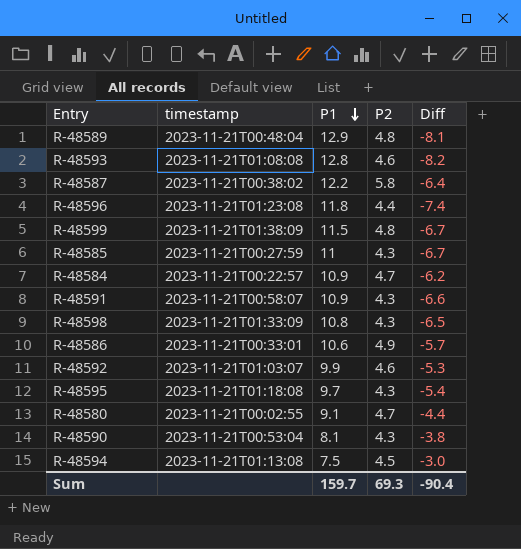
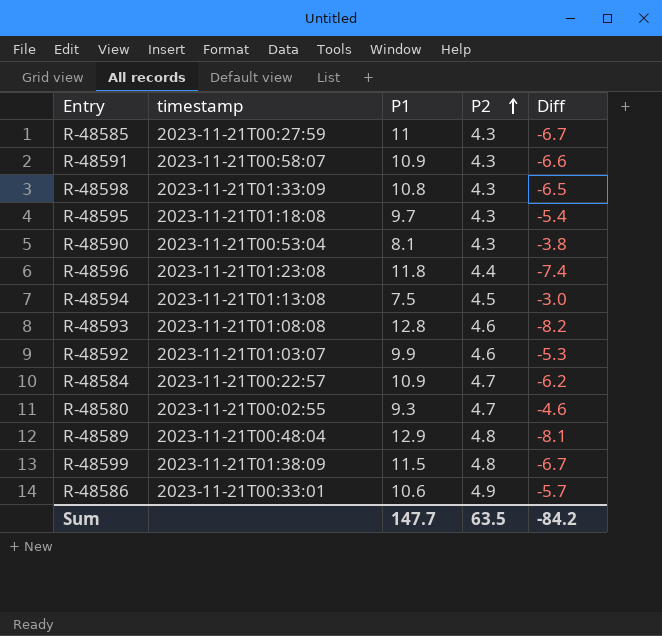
row order: P1 descending -> P2 ascending
row R-48587: 2023-11-21T00:38:02 | 12.2 | 5.8 | -6.4 -> none
R-48580 | P1: 9.1 -> 9.3
R-48580 | Diff: -4.4 -> -4.6
Sum | P1: 159.7 -> 147.7
Sum | P2: 69.3 -> 63.5
Sum | Diff: -90.4 -> -84.2

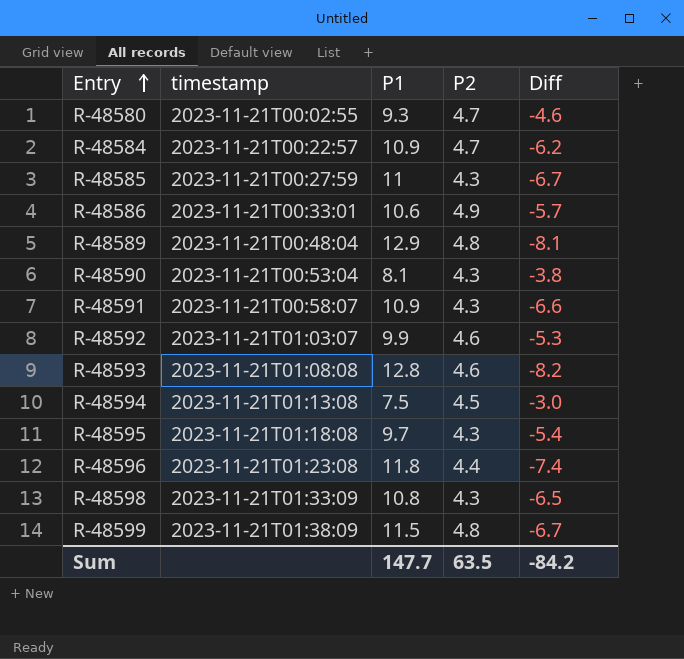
row order: P2 ascending -> Entry ascending

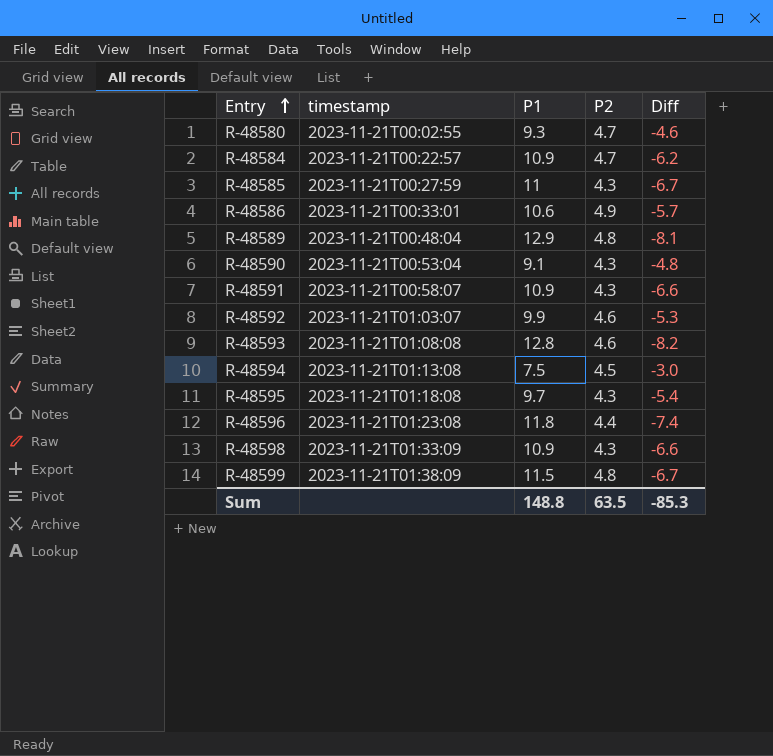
R-48590 | P1: 8.1 -> 9.1
R-48590 | Diff: -3.8 -> -4.8
R-48598 | P1: 10.8 -> 10.9
R-48598 | Diff: -6.5 -> -6.6
Sum | P1: 147.7 -> 148.8
Sum | Diff: -84.2 -> -85.3

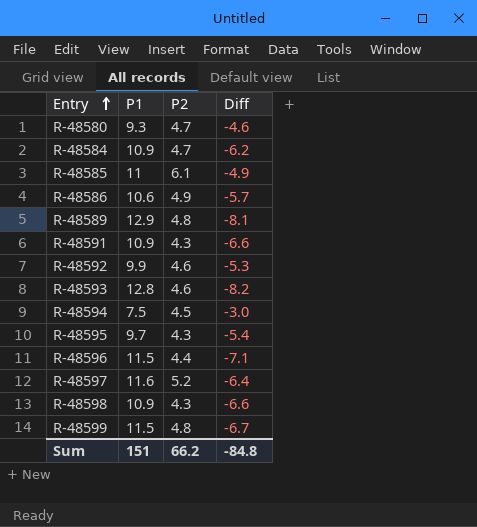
column timestamp | position: 2 -> none
row R-48590: 2023-11-21T00:53:04 | 9.1 | 4.3 | -4.8 -> none
R-48585 | P2: 4.3 -> 6.1
R-48585 | Diff: -6.7 -> -4.9
R-48596 | P1: 11.8 -> 11.5
R-48596 | Diff: -7.4 -> -7.1
row R-48597: none -> 11.6 | 5.2 | -6.4
Sum | P1: 148.8 -> 151
Sum | P2: 63.5 -> 66.2
Sum | Diff: -85.3 -> -84.8

